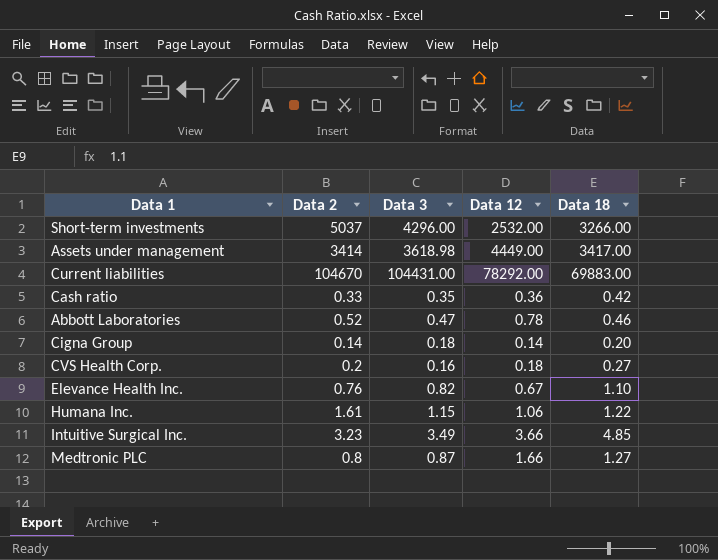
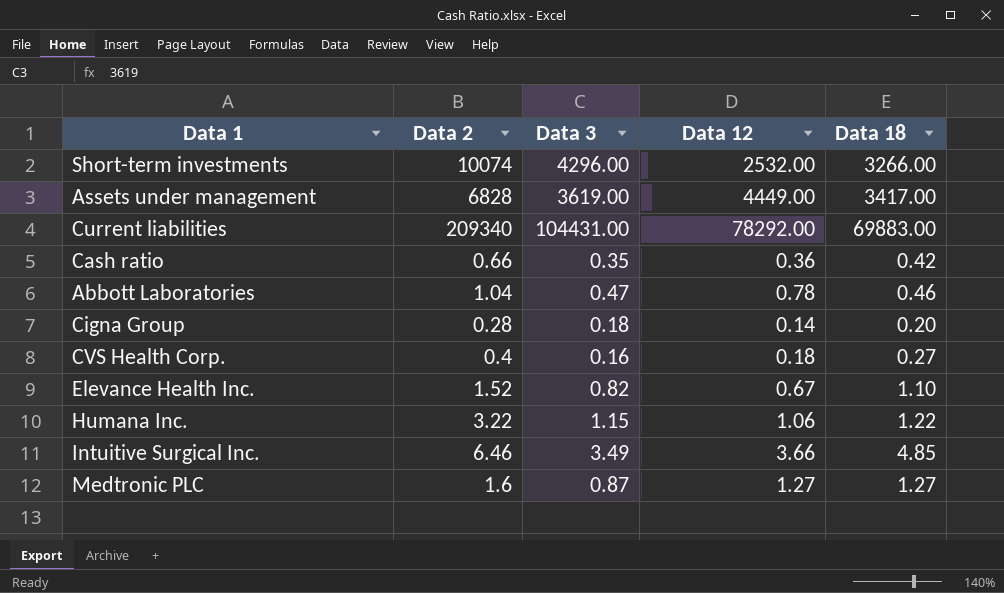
Short-term investments | Data 2: 5037 -> 10074
Assets under management | Data 2: 3414 -> 6828
Assets under management | Data 3: 3618.98 -> 3619.00
Current liabilities | Data 2: 104670 -> 209340
Cash ratio | Data 2: 0.33 -> 0.66
Abbott Laboratories | Data 2: 0.52 -> 1.04
Cigna Group | Data 2: 0.14 -> 0.28
CVS Health Corp. | Data 2: 0.2 -> 0.4
Elevance Health Inc. | Data 2: 0.76 -> 1.52
Humana Inc. | Data 2: 1.61 -> 3.22
Intuitive Surgical Inc. | Data 2: 3.23 -> 6.46
Medtronic PLC | Data 2: 0.8 -> 1.6
Medtronic PLC | Data 12: 1.66 -> 1.27

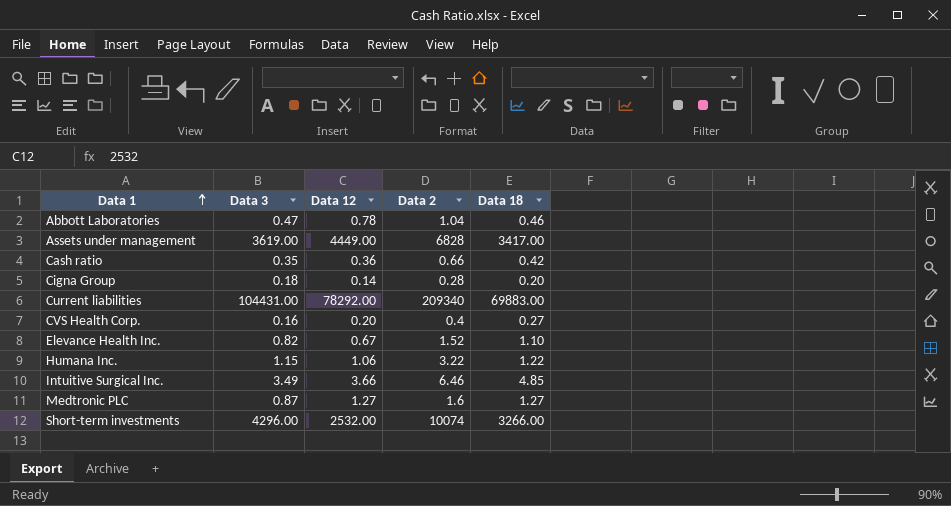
row order: none -> Data 1 ascending
column Data 2 | position: 2 -> 4
CVS Health Corp. | Data 12: 0.18 -> 0.20

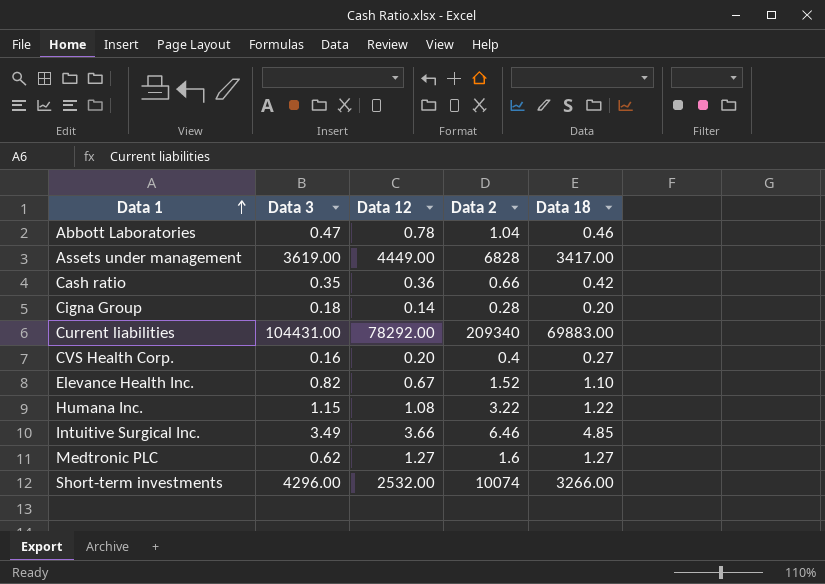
Humana Inc. | Data 12: 1.06 -> 1.08
Medtronic PLC | Data 3: 0.87 -> 0.62

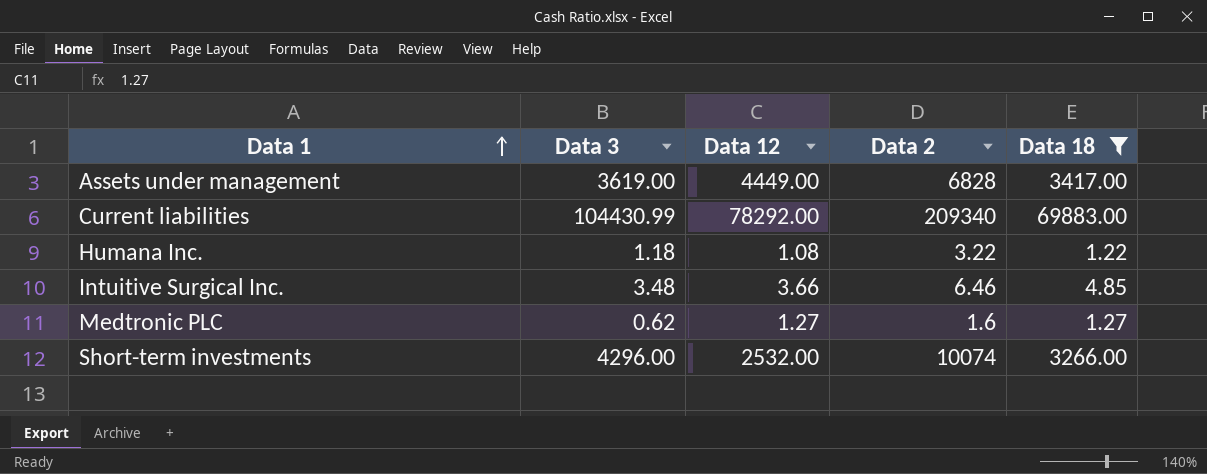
filter: none -> Data 18 >= 1.22
Current liabilities | Data 3: 104431.00 -> 104430.99
Humana Inc. | Data 3: 1.15 -> 1.18
Intuitive Surgical Inc. | Data 3: 3.49 -> 3.48

